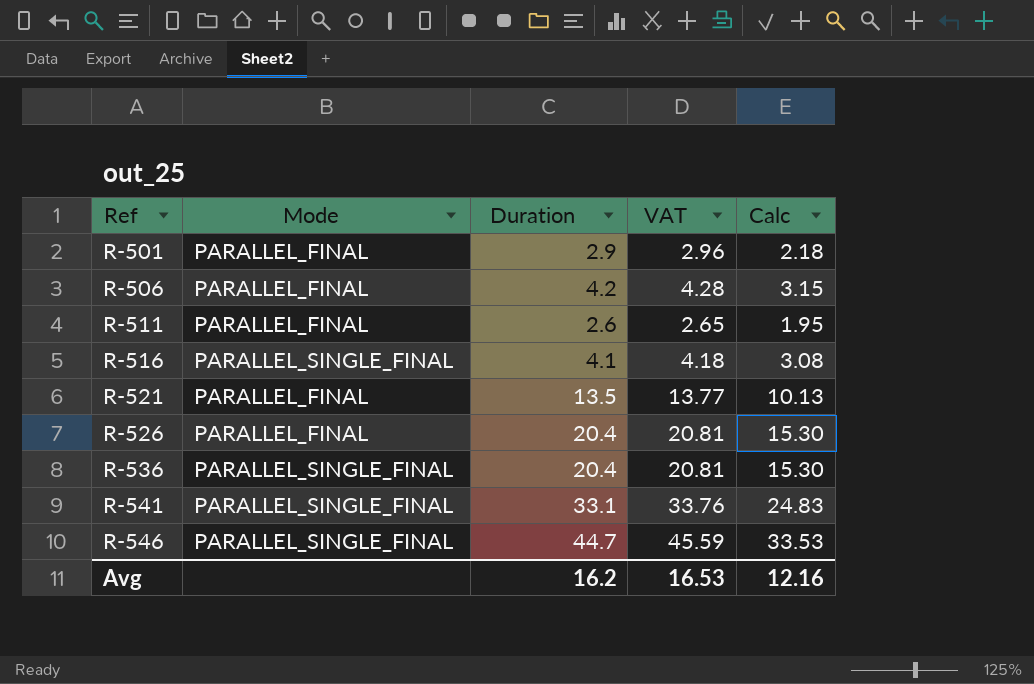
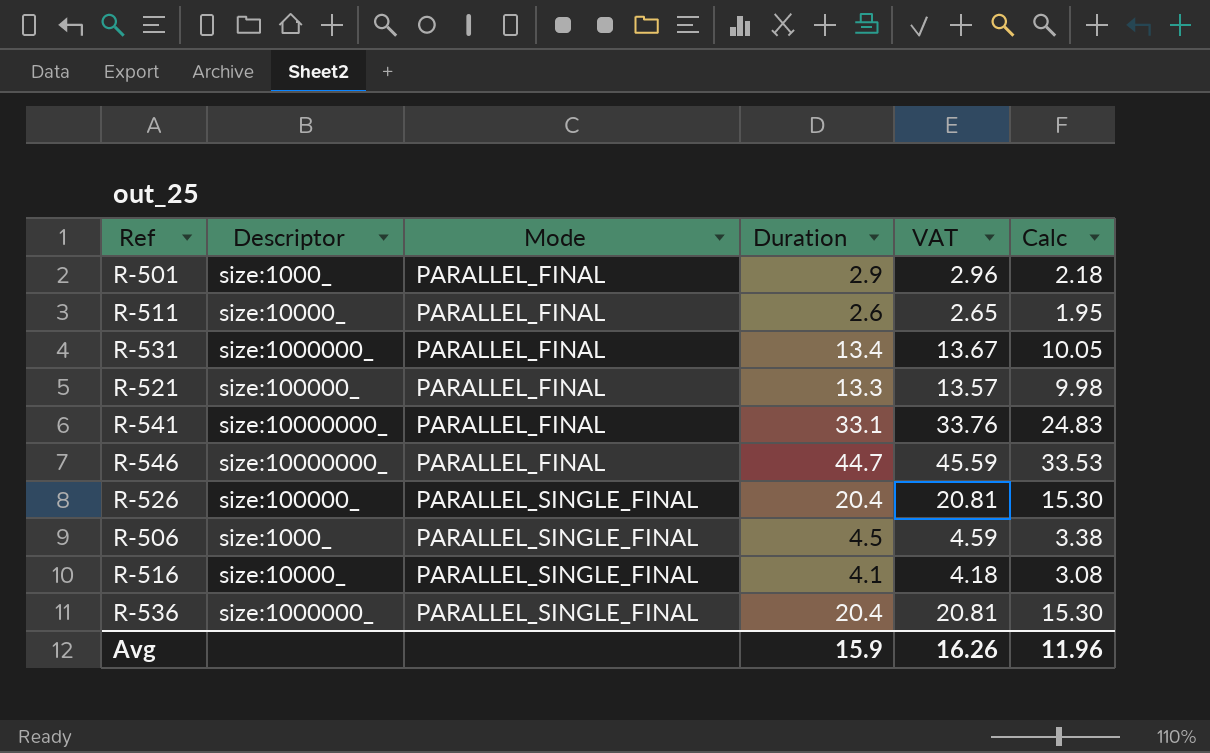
row order: Ref ascending -> Mode ascending
column Descriptor | position: none -> 2
row R-531: none -> size:1000000_ | PARALLEL_FINAL | 13.4 | 13.67 | 10.05
R-521 | Duration: 13.5 -> 13.3
R-521 | VAT: 13.77 -> 13.57
R-521 | Calc: 10.13 -> 9.98
R-541 | Mode: PARALLEL_SINGLE_FINAL -> PARALLEL_FINAL
R-546 | Mode: PARALLEL_SINGLE_FINAL -> PARALLEL_FINAL
R-526 | Mode: PARALLEL_FINAL -> PARALLEL_SINGLE_FINAL
R-506 | Mode: PARALLEL_FINAL -> PARALLEL_SINGLE_FINAL
R-506 | Duration: 4.2 -> 4.5
R-506 | VAT: 4.28 -> 4.59
R-506 | Calc: 3.15 -> 3.38
Avg | Duration: 16.2 -> 15.9
Avg | VAT: 16.53 -> 16.26
Avg | Calc: 12.16 -> 11.96

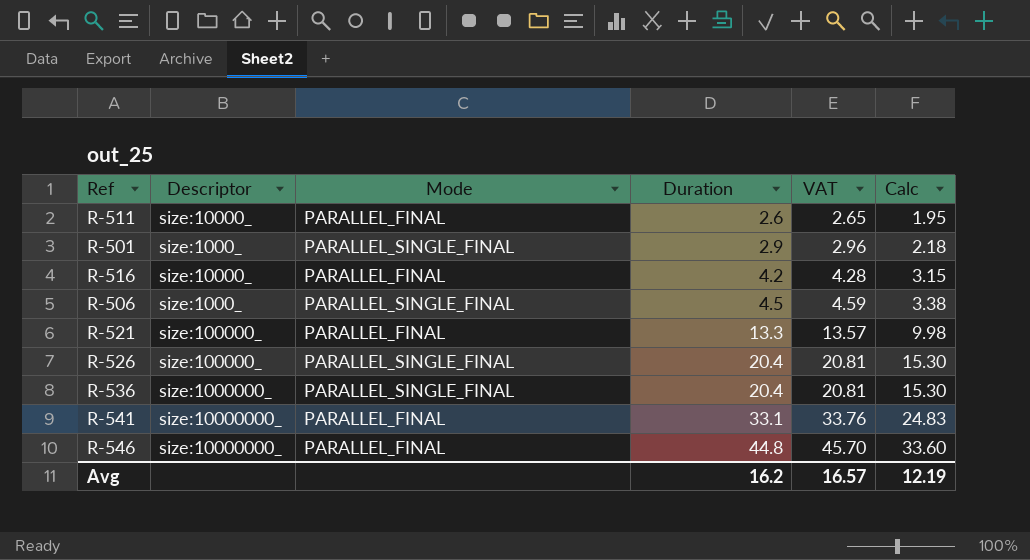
row order: Mode ascending -> Duration ascending
row R-531: size:1000000_ | PARALLEL_FINAL | 13.4 | 13.67 | 10.05 -> none
R-501 | Mode: PARALLEL_FINAL -> PARALLEL_SINGLE_FINAL
R-516 | Mode: PARALLEL_SINGLE_FINAL -> PARALLEL_FINAL
R-516 | Duration: 4.1 -> 4.2
R-516 | VAT: 4.18 -> 4.28
R-516 | Calc: 3.08 -> 3.15
R-546 | Duration: 44.7 -> 44.8
R-546 | VAT: 45.59 -> 45.70
R-546 | Calc: 33.53 -> 33.60
Avg | Duration: 15.9 -> 16.2
Avg | VAT: 16.26 -> 16.57
Avg | Calc: 11.96 -> 12.19

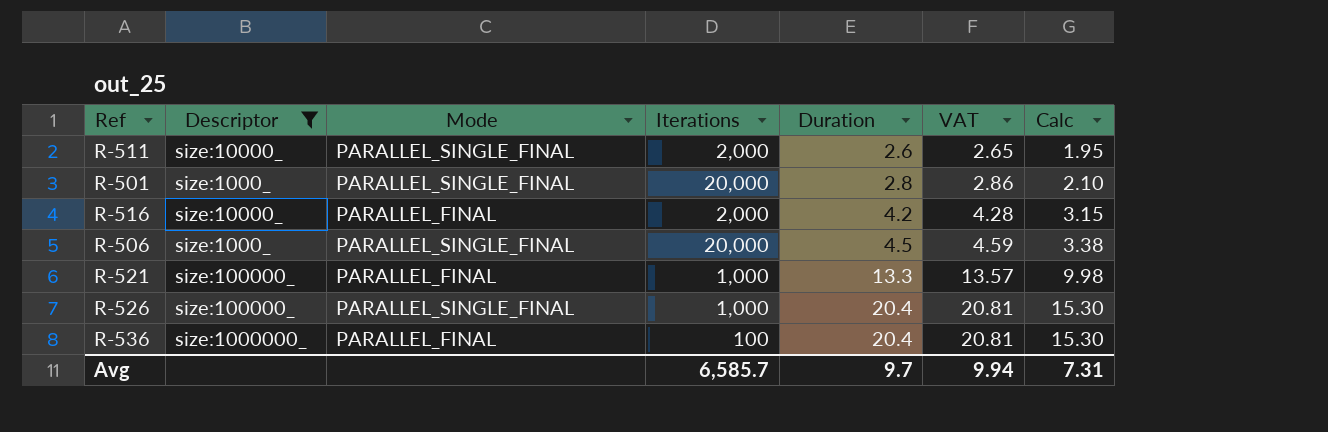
filter: none -> Descriptor != size:10000000_
column Iterations | position: none -> 4
R-511 | Mode: PARALLEL_FINAL -> PARALLEL_SINGLE_FINAL
R-501 | Duration: 2.9 -> 2.8
R-501 | VAT: 2.96 -> 2.86
R-501 | Calc: 2.18 -> 2.10
R-536 | Mode: PARALLEL_SINGLE_FINAL -> PARALLEL_FINAL
Avg | Duration: 16.2 -> 9.7
Avg | VAT: 16.57 -> 9.94
Avg | Calc: 12.19 -> 7.31

